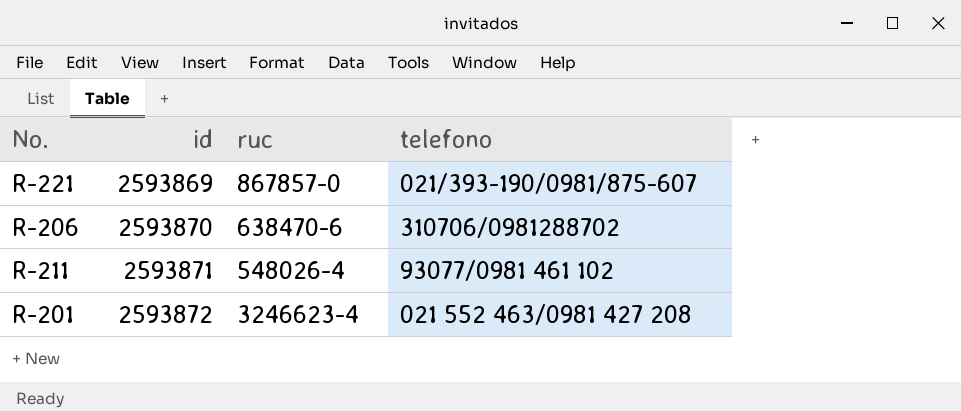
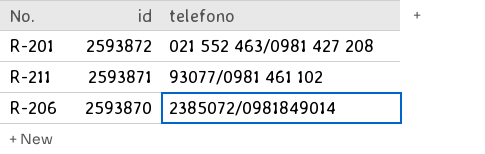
row order: id ascending -> id descending
column ruc | position: 3 -> none
row R-221: 2593869 | 867857-0 | 021/393-190/0981/875-607 -> none
R-206 | telefono: 310706/0981288702 -> 2385072/0981849014

